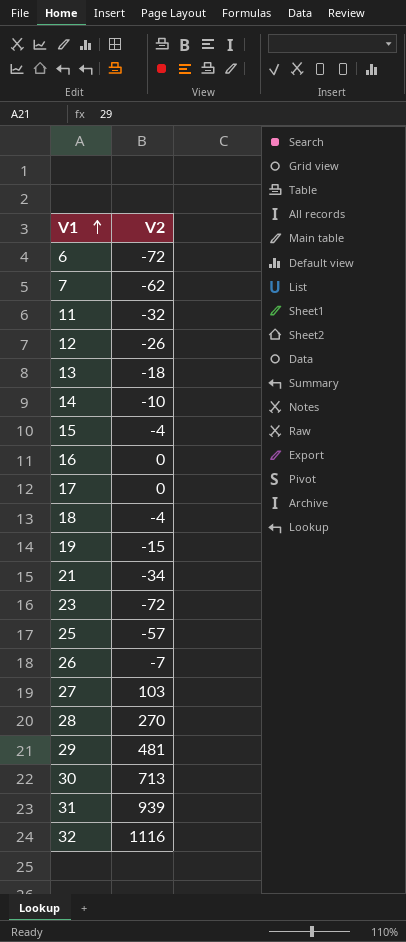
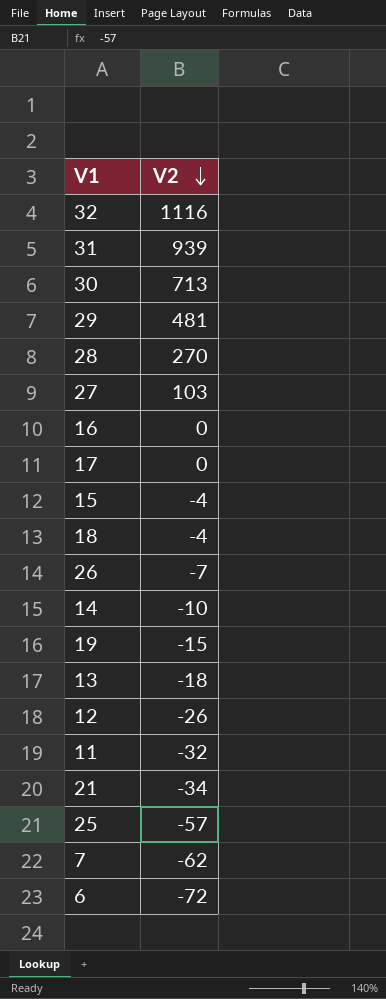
row order: V1 ascending -> V2 descending
row 23: -72 -> none

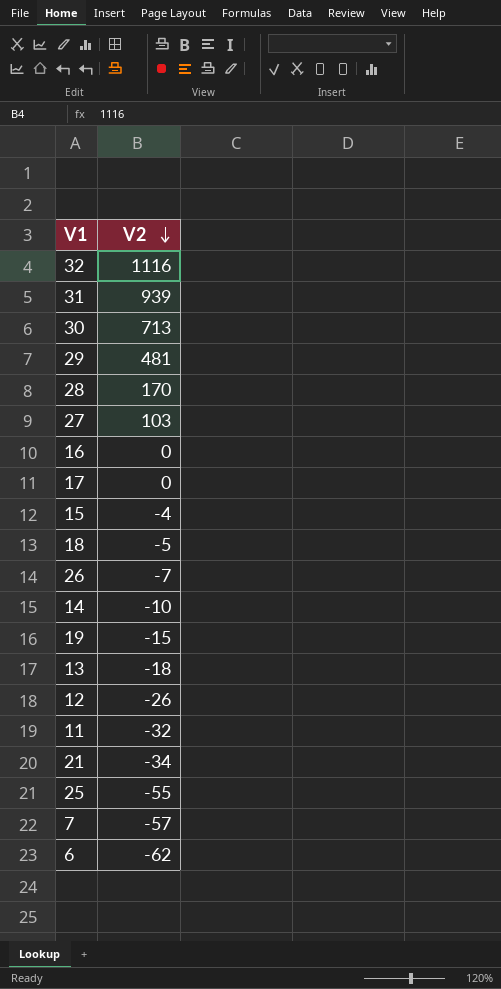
28 | V2: 270 -> 170
18 | V2: -4 -> -5
25 | V2: -57 -> -55
7 | V2: -62 -> -57
6 | V2: -72 -> -62

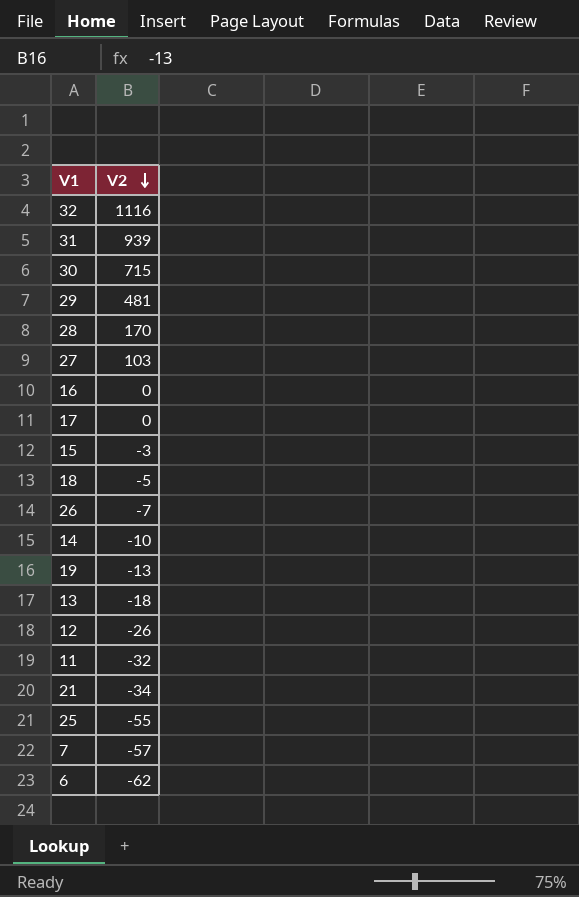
30 | V2: 713 -> 715
15 | V2: -4 -> -3
19 | V2: -15 -> -13

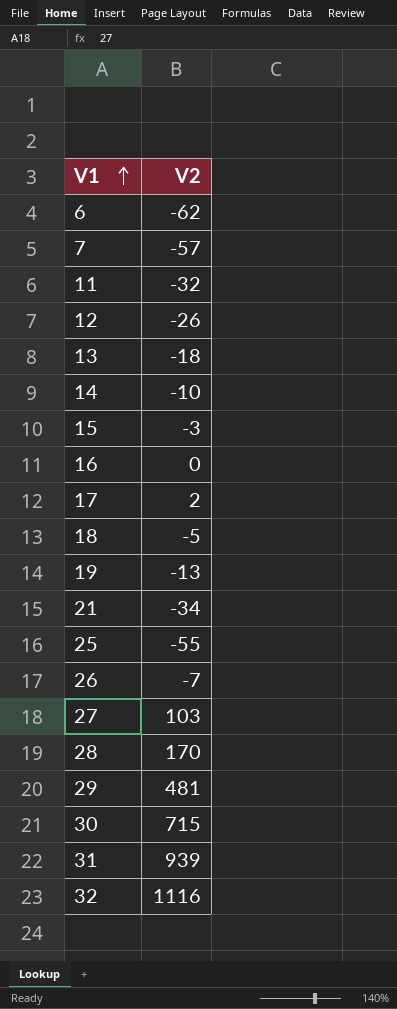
row order: V2 descending -> V1 ascending
17 | V2: 0 -> 2

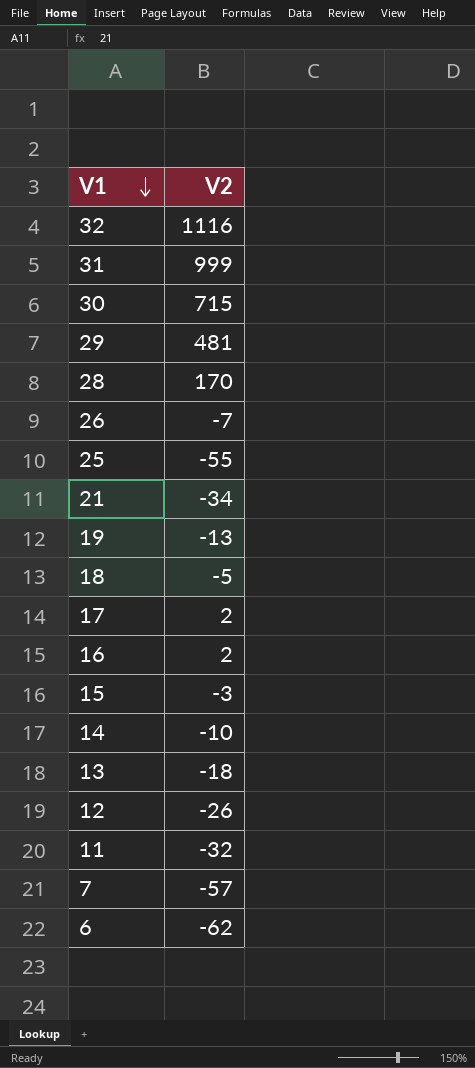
row order: V1 ascending -> V1 descending
row 27: 103 -> none
31 | V2: 939 -> 999
16 | V2: 0 -> 2

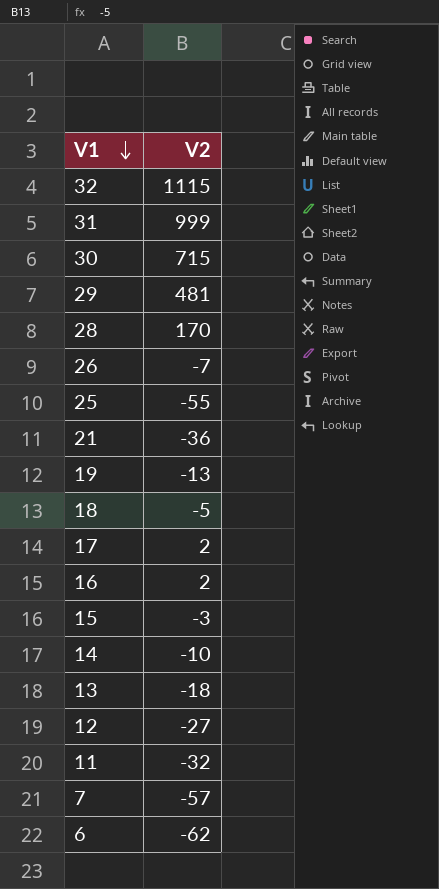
32 | V2: 1116 -> 1115
21 | V2: -34 -> -36
12 | V2: -26 -> -27

